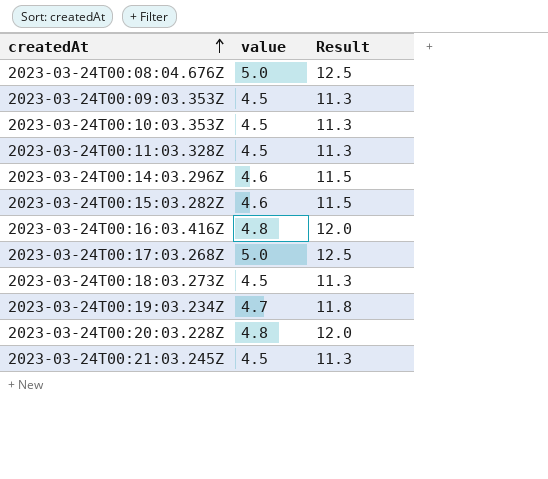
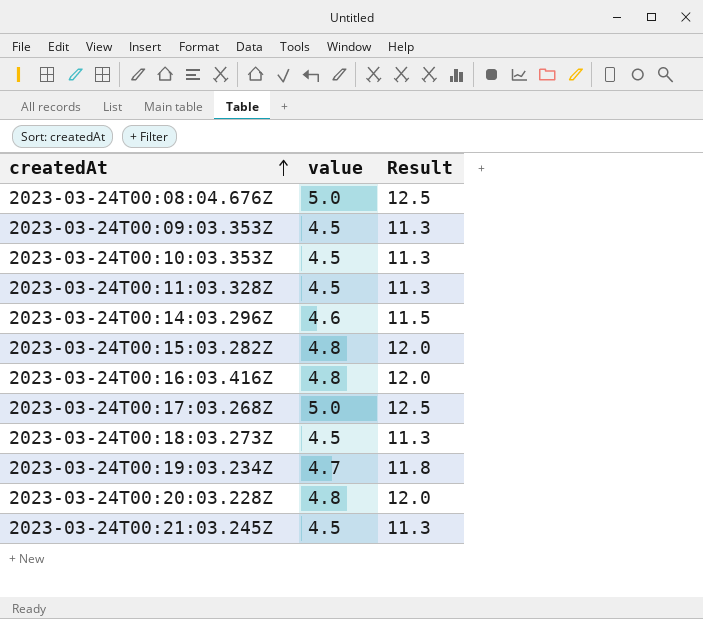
2023-03-24T00:15:03.282Z | value: 4.6 -> 4.8
2023-03-24T00:15:03.282Z | Result: 11.5 -> 12.0

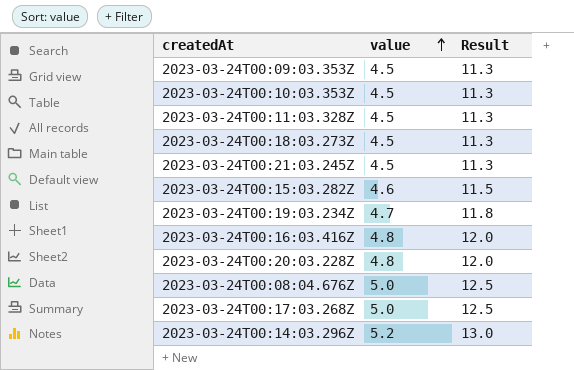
row order: createdAt ascending -> value ascending
2023-03-24T00:15:03.282Z | value: 4.8 -> 4.6
2023-03-24T00:15:03.282Z | Result: 12.0 -> 11.5
2023-03-24T00:14:03.296Z | value: 4.6 -> 5.2
2023-03-24T00:14:03.296Z | Result: 11.5 -> 13.0

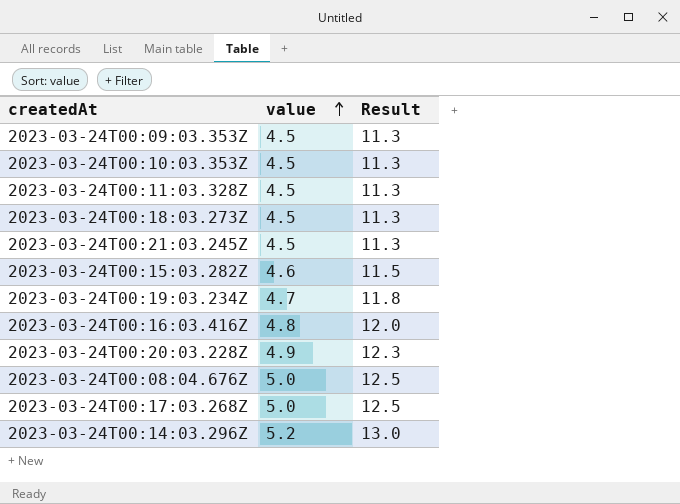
2023-03-24T00:20:03.228Z | value: 4.8 -> 4.9
2023-03-24T00:20:03.228Z | Result: 12.0 -> 12.3

